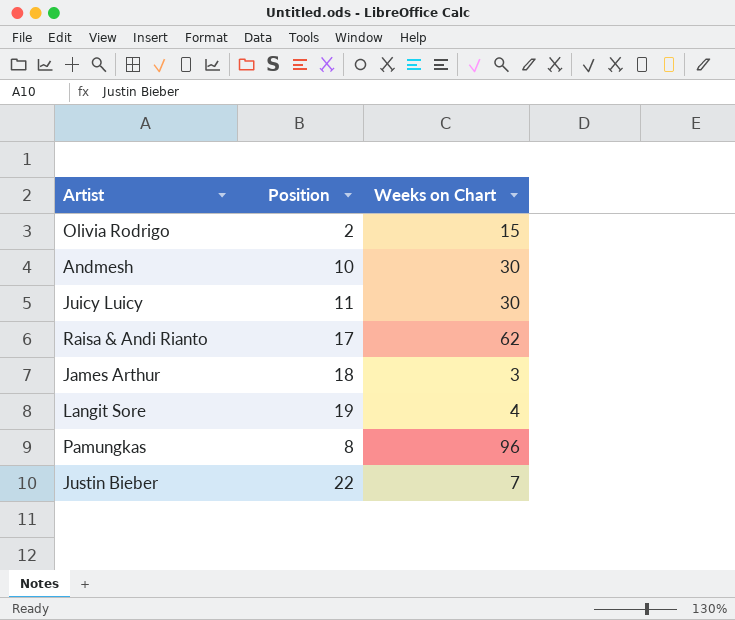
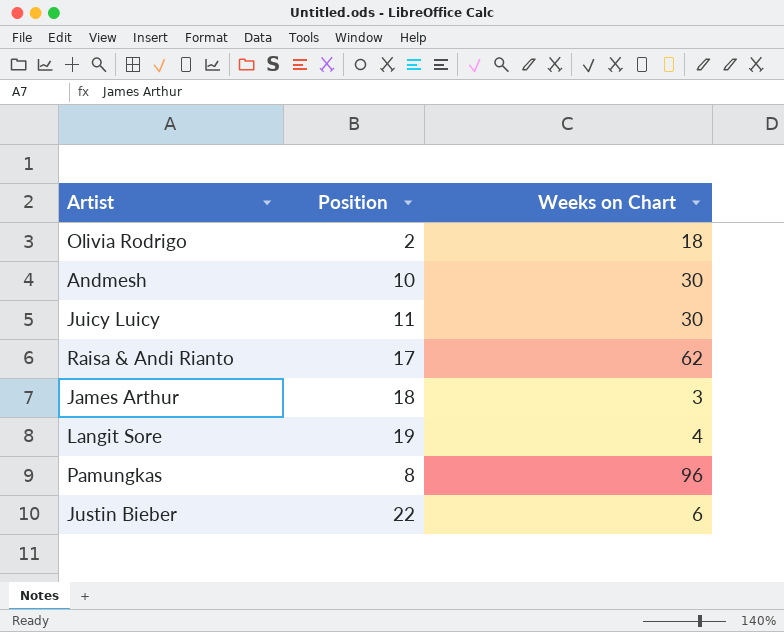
Olivia Rodrigo | Weeks on Chart: 15 -> 18
Justin Bieber | Weeks on Chart: 7 -> 6

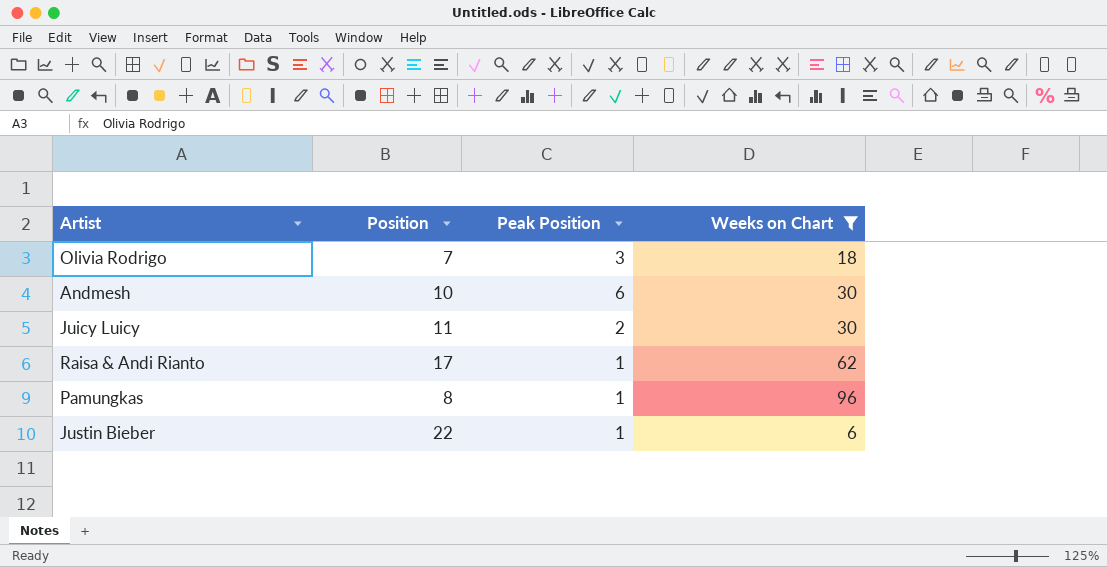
filter: none -> Weeks on Chart >= 6
column Peak Position | position: none -> 3
Olivia Rodrigo | Position: 2 -> 7

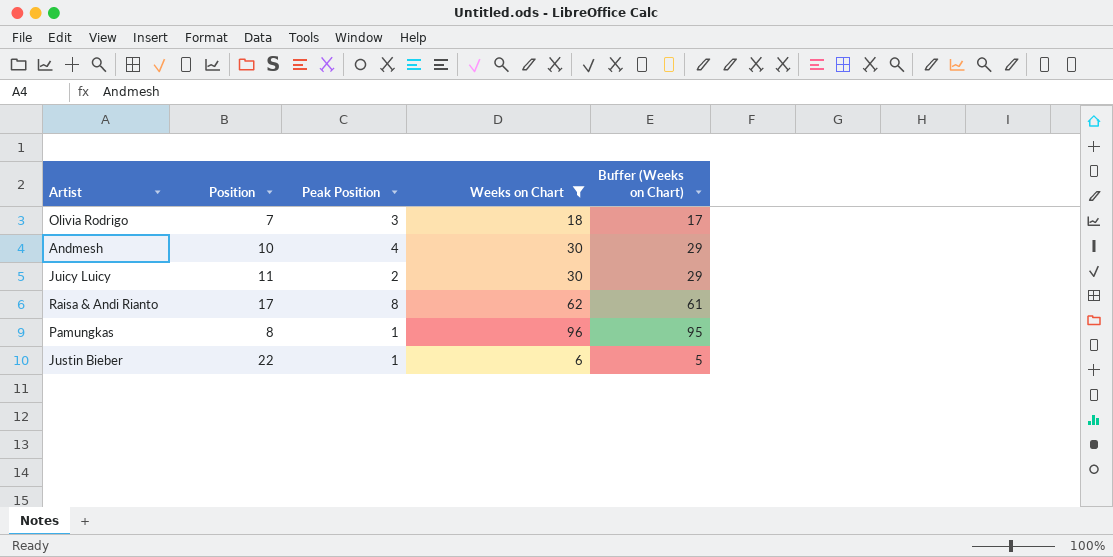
column Buffer (Weeks on Chart) | formula: none -> [Weeks on Chart] - 1
Andmesh | Peak Position: 6 -> 4
Raisa & Andi Rianto | Peak Position: 1 -> 8

